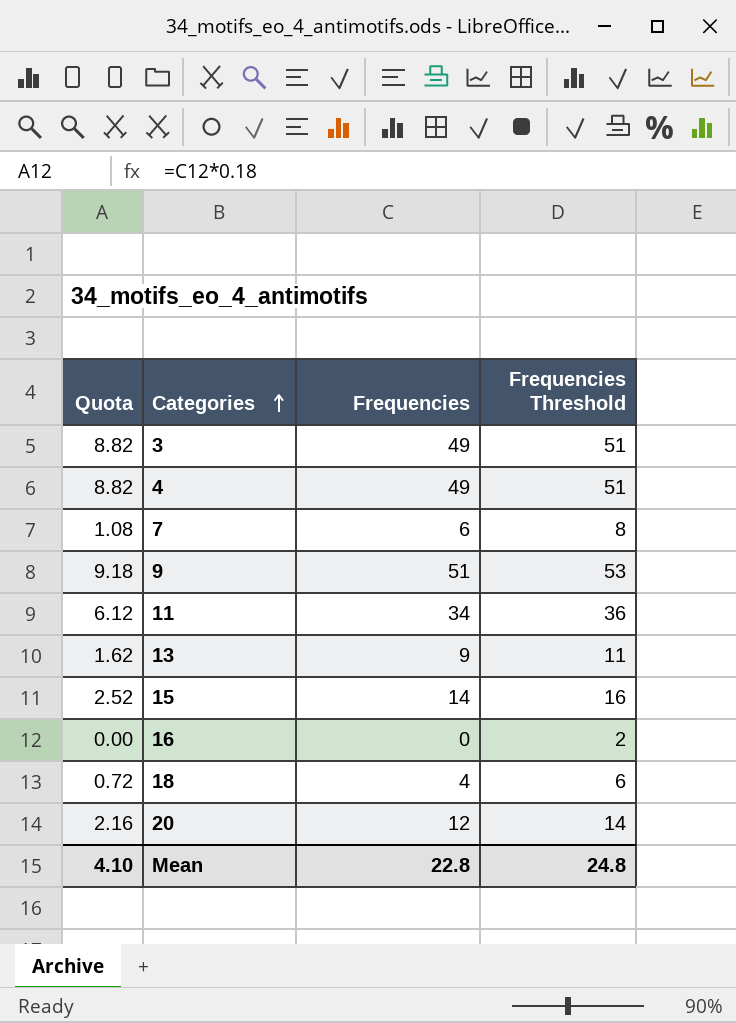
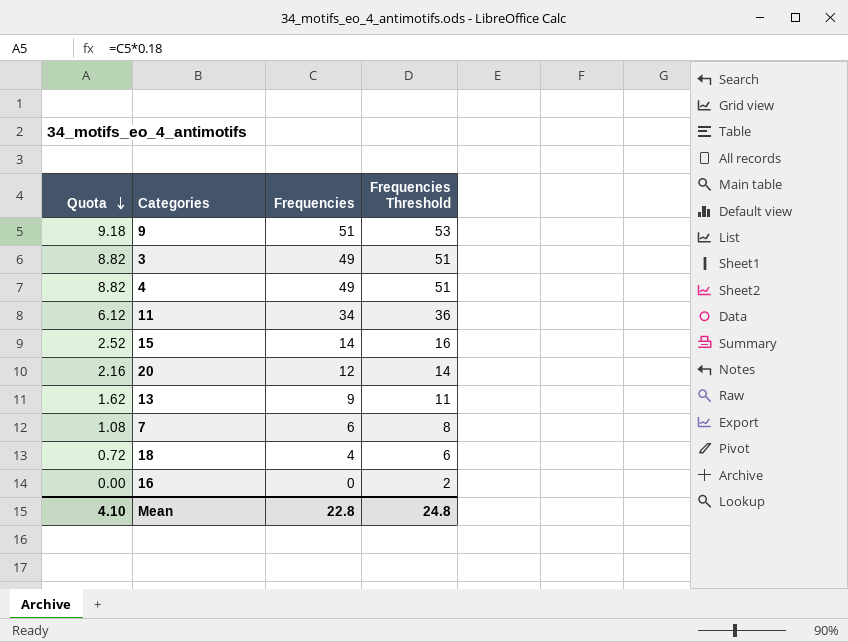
row order: Categories ascending -> Quota descending

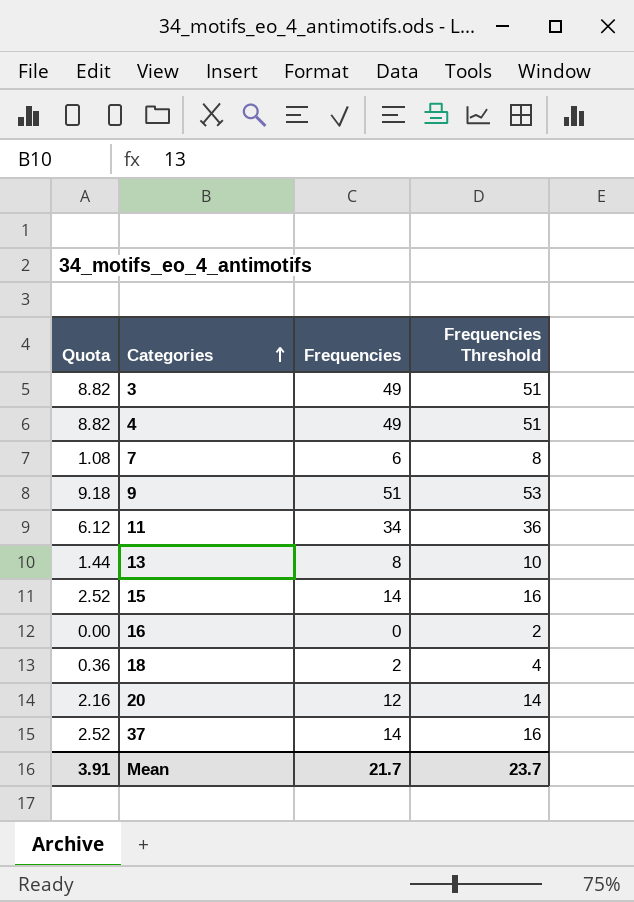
row order: Quota descending -> Categories ascending
13 | Quota: 1.62 -> 1.44
13 | Frequencies: 9 -> 8
13 | Frequencies Threshold: 11 -> 10
18 | Quota: 0.72 -> 0.36
18 | Frequencies: 4 -> 2
18 | Frequencies Threshold: 6 -> 4
row 37: none -> 2.52 | 14 | 16
Mean | Quota: 4.10 -> 3.91
Mean | Frequencies: 22.8 -> 21.7
Mean | Frequencies Threshold: 24.8 -> 23.7

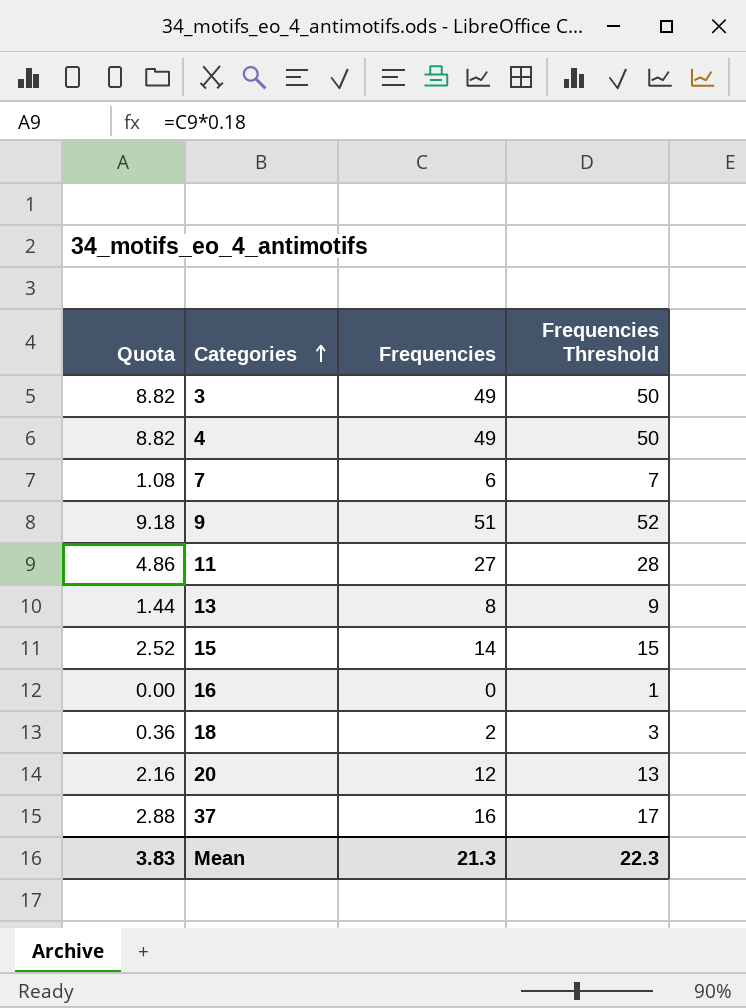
column Frequencies Threshold | formula: [Frequencies] + 2 -> [Frequencies] + 1
11 | Quota: 6.12 -> 4.86
11 | Frequencies: 34 -> 27
37 | Quota: 2.52 -> 2.88
37 | Frequencies: 14 -> 16
Mean | Quota: 3.91 -> 3.83
Mean | Frequencies: 21.7 -> 21.3
Mean | Frequencies Threshold: 23.7 -> 22.3

